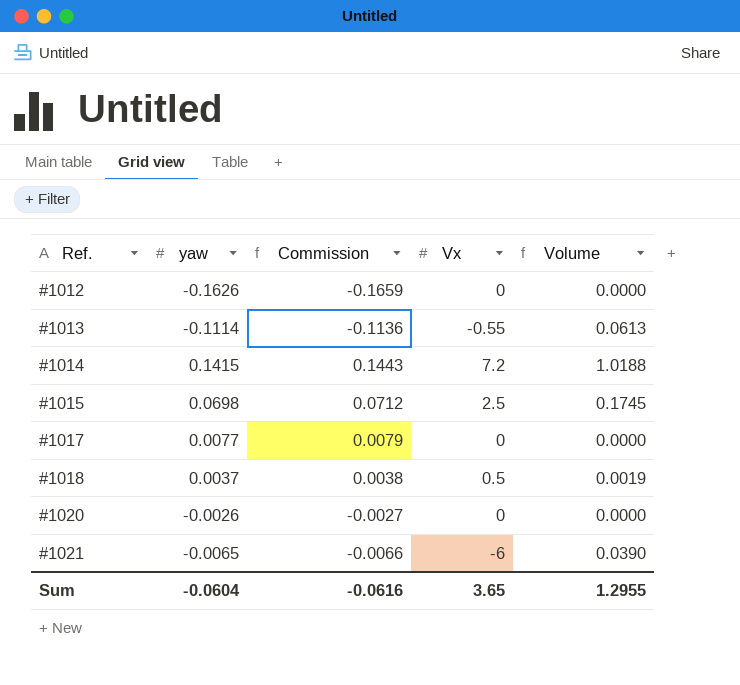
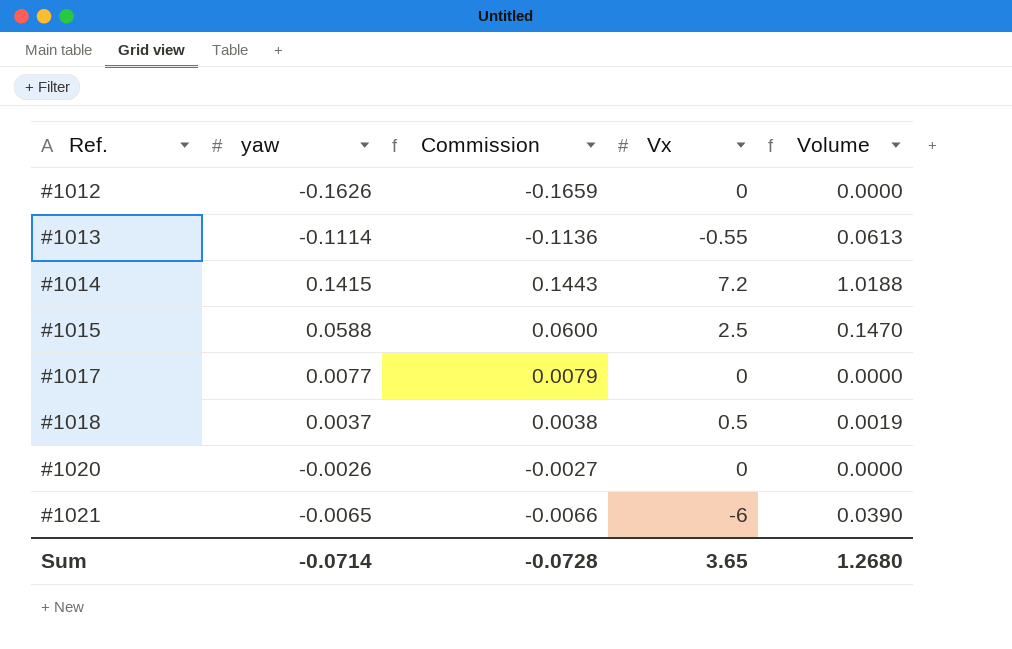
#1015 | yaw: 0.0698 -> 0.0588
#1015 | Commission: 0.0712 -> 0.0600
#1015 | Volume: 0.1745 -> 0.1470
Sum | yaw: -0.0604 -> -0.0714
Sum | Commission: -0.0616 -> -0.0728
Sum | Volume: 1.2955 -> 1.2680

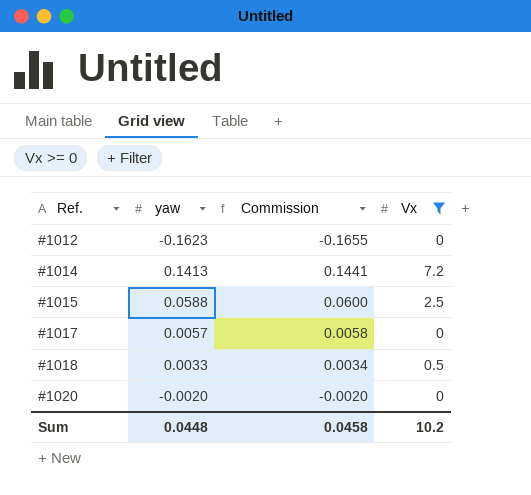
filter: none -> Vx >= 0
column Volume | formula: [yaw] * [Vx] -> none
#1012 | yaw: -0.1626 -> -0.1623
#1012 | Commission: -0.1659 -> -0.1655
#1014 | yaw: 0.1415 -> 0.1413
#1014 | Commission: 0.1443 -> 0.1441
#1017 | yaw: 0.0077 -> 0.0057
#1017 | Commission: 0.0079 -> 0.0058
#1018 | yaw: 0.0037 -> 0.0033
#1018 | Commission: 0.0038 -> 0.0034
#1020 | yaw: -0.0026 -> -0.0020
#1020 | Commission: -0.0027 -> -0.0020
Sum | yaw: -0.0714 -> 0.0448
Sum | Commission: -0.0728 -> 0.0458
Sum | Vx: 3.65 -> 10.2

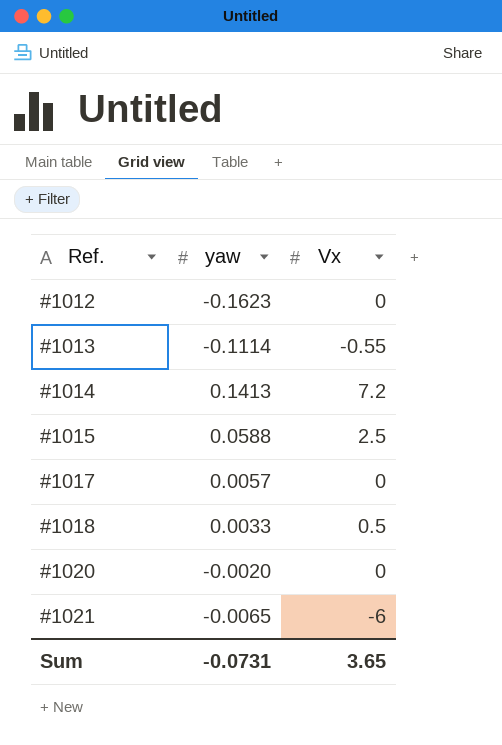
filter: Vx >= 0 -> none
column Commission | formula: [yaw] * 1.02 -> none
Sum | yaw: 0.0448 -> -0.0731
Sum | Vx: 10.2 -> 3.65

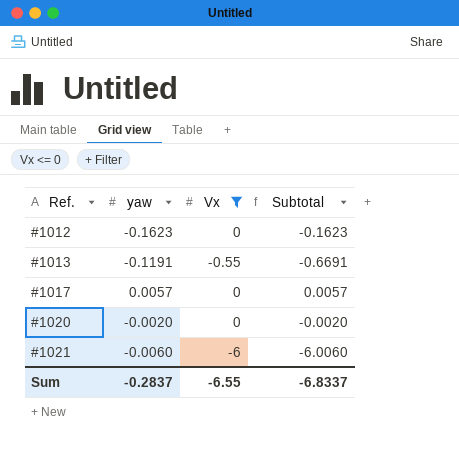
filter: none -> Vx <= 0
column Subtotal | formula: none -> [yaw] + [Vx]
#1013 | yaw: -0.1114 -> -0.1191
#1021 | yaw: -0.0065 -> -0.0060
Sum | yaw: -0.0731 -> -0.2837
Sum | Vx: 3.65 -> -6.55

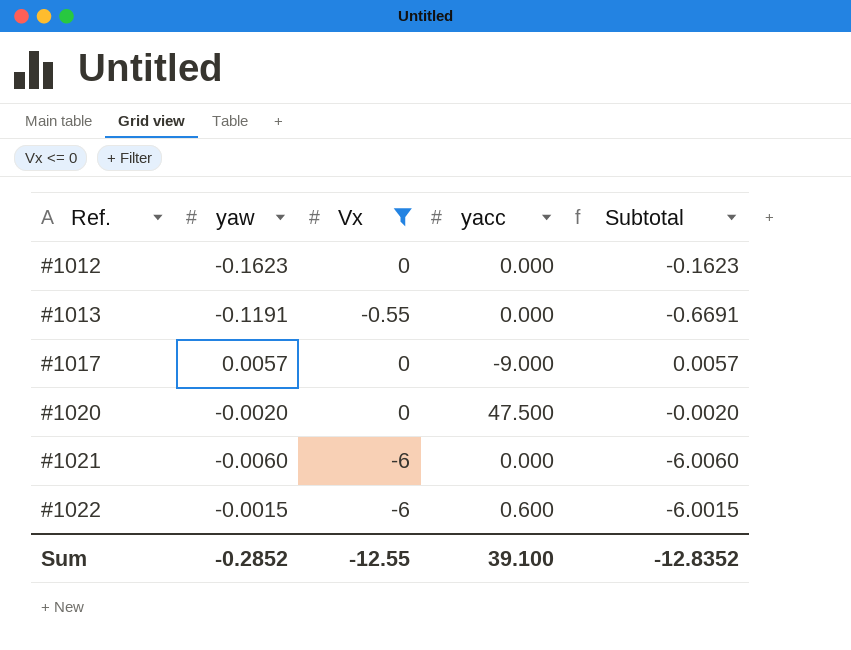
column yacc | position: none -> 4
row #1022: none -> -0.0015 | -6 | 0.600 | -6.0015
Sum | yaw: -0.2837 -> -0.2852
Sum | Vx: -6.55 -> -12.55
Sum | Subtotal: -6.8337 -> -12.8352

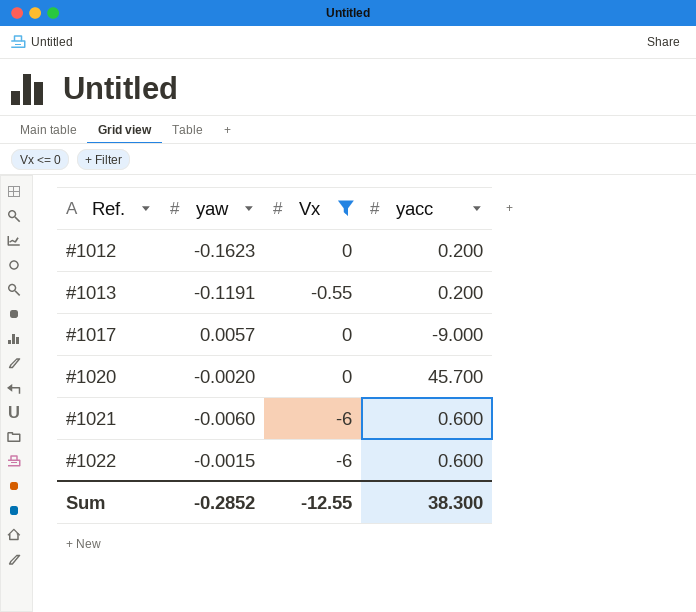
column Subtotal | formula: [yaw] + [Vx] -> none
#1012 | yacc: 0.000 -> 0.200
#1013 | yacc: 0.000 -> 0.200
#1020 | yacc: 47.500 -> 45.700
#1021 | yacc: 0.000 -> 0.600
Sum | yacc: 39.100 -> 38.300

